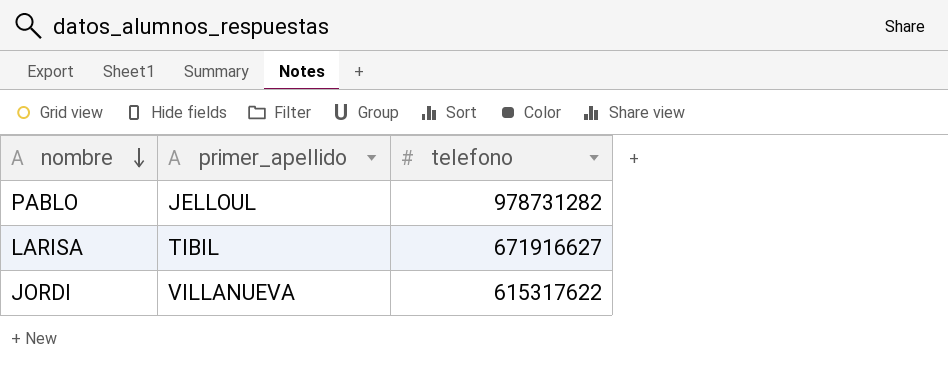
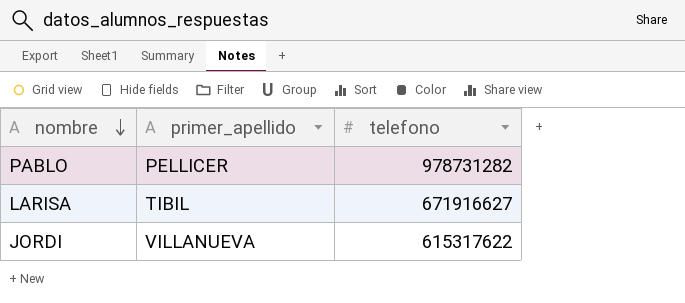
PABLO | primer_apellido: JELLOUL -> PELLICER

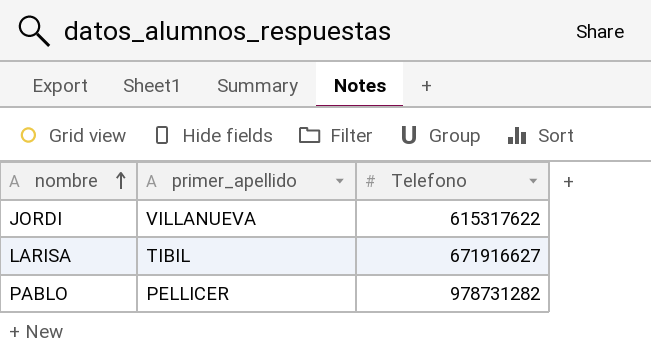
row order: nombre descending -> nombre ascending
column name: telefono -> Telefono

